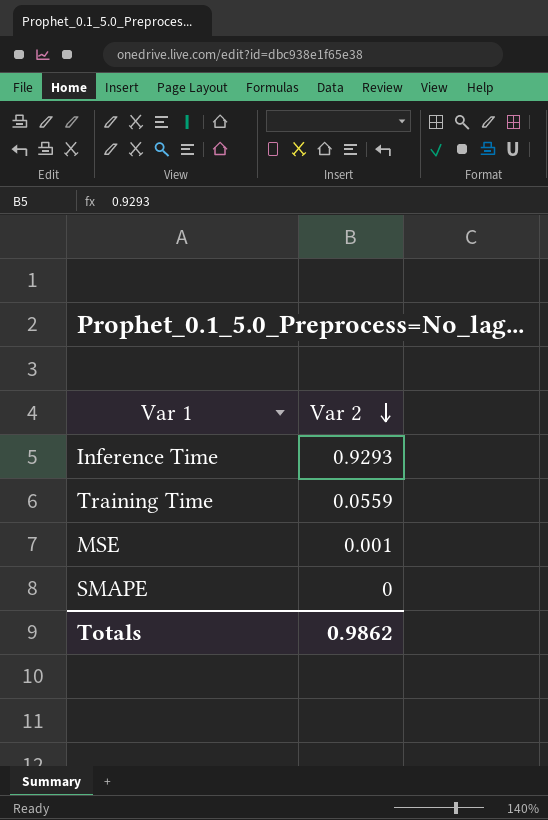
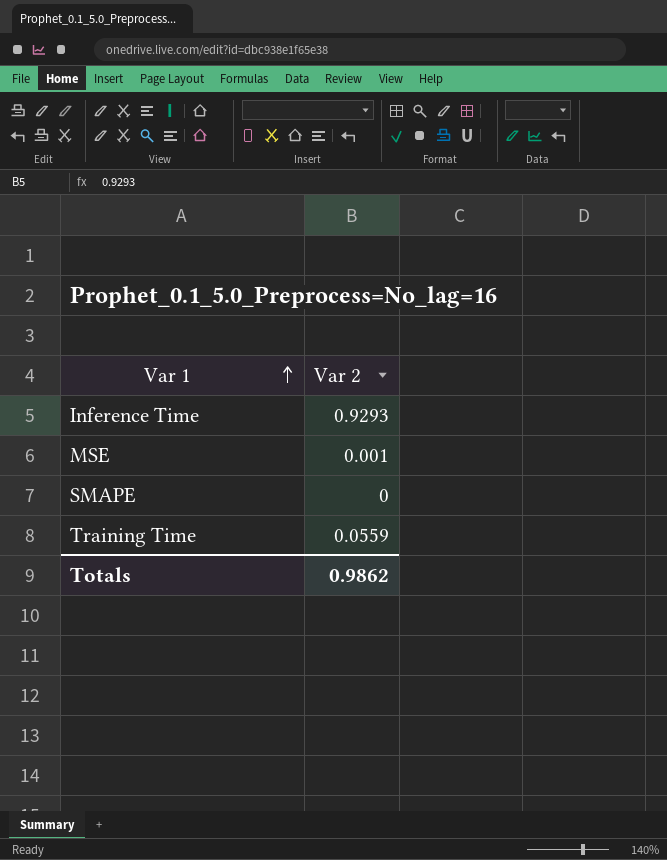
row order: Var 2 descending -> Var 1 ascending

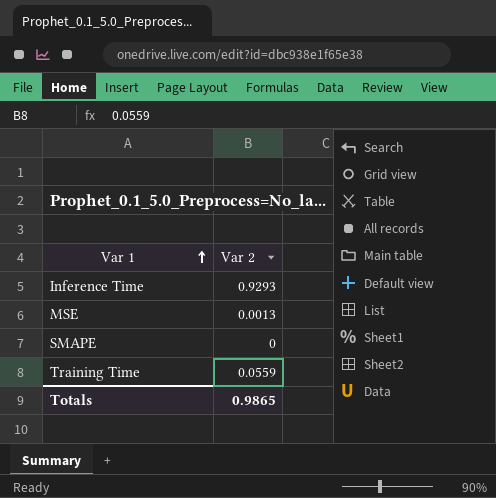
MSE | Var 2: 0.001 -> 0.0013
Totals | Var 2: 0.9862 -> 0.9865

